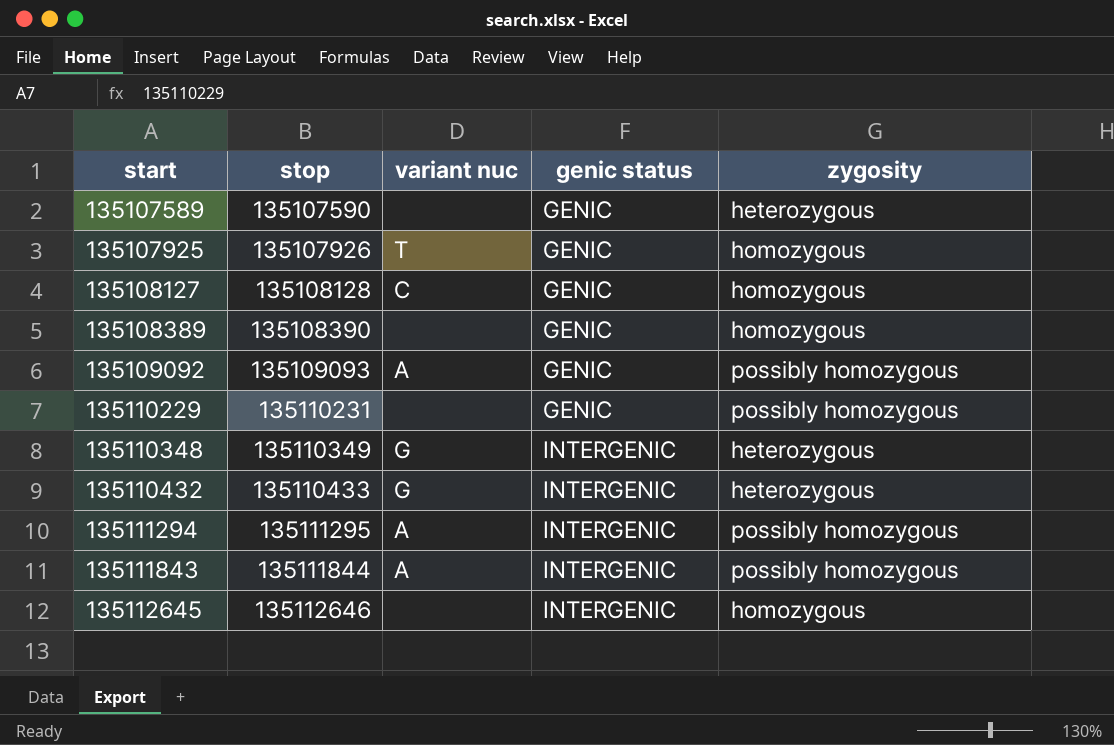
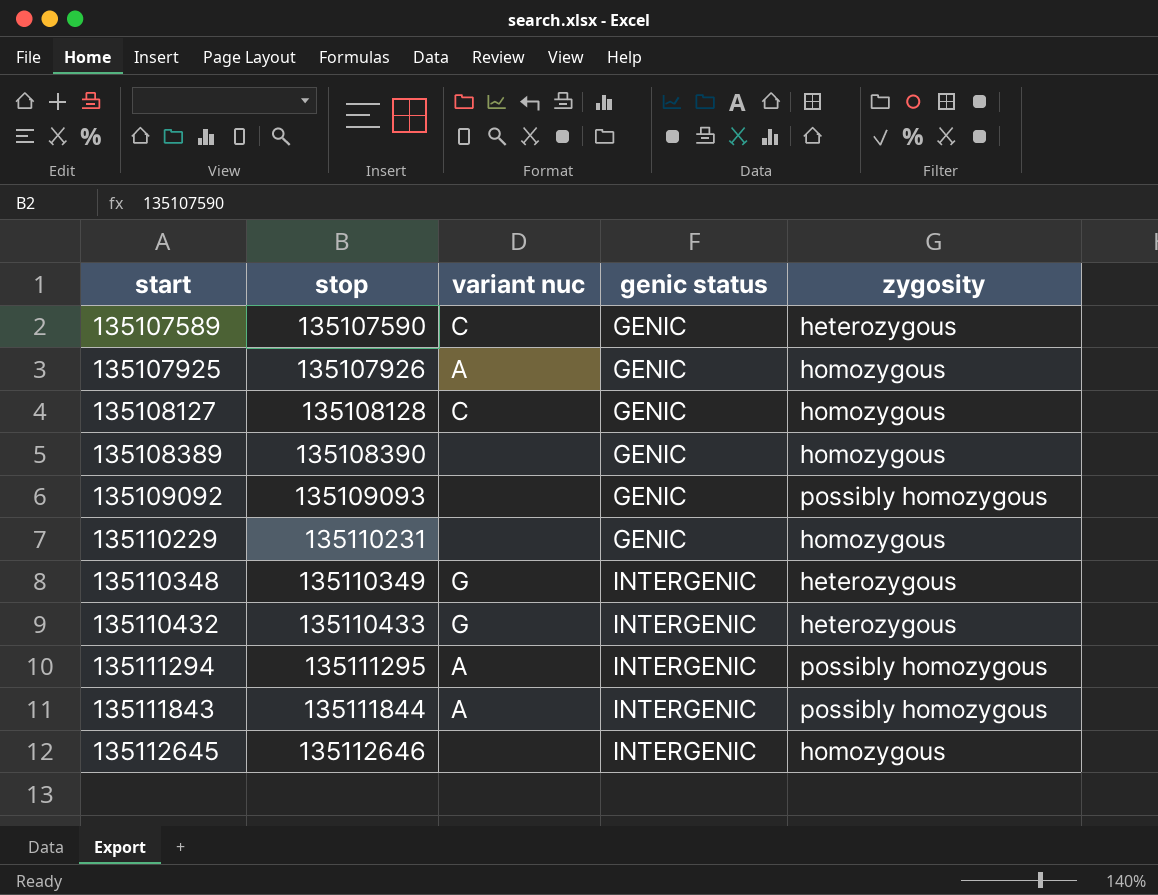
135107589 | variant nuc: none -> C
135107925 | variant nuc: T -> A
135109092 | variant nuc: A -> none
135110229 | zygosity: possibly homozygous -> homozygous

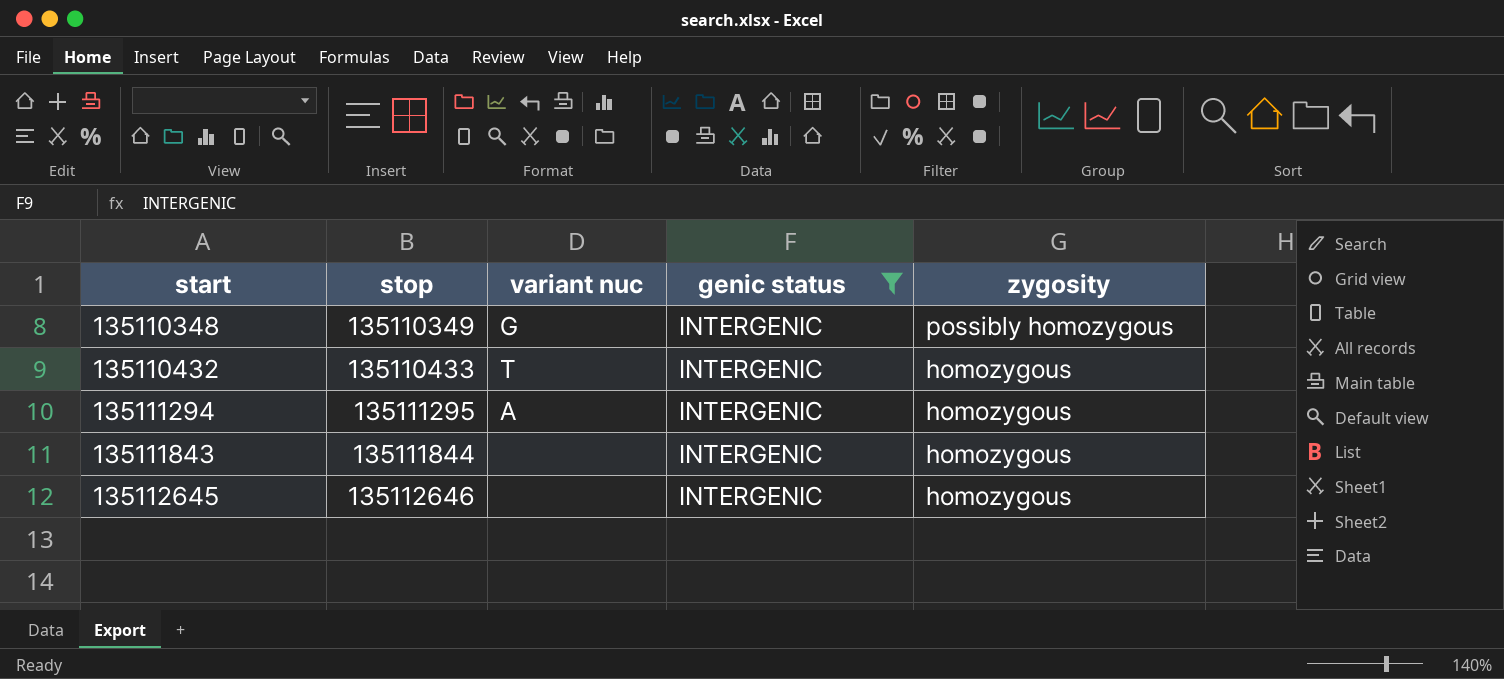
filter: none -> genic status = INTERGENIC
135110348 | zygosity: heterozygous -> possibly homozygous
135110432 | variant nuc: G -> T
135110432 | zygosity: heterozygous -> homozygous
135111294 | zygosity: possibly homozygous -> homozygous
135111843 | variant nuc: A -> none
135111843 | zygosity: possibly homozygous -> homozygous

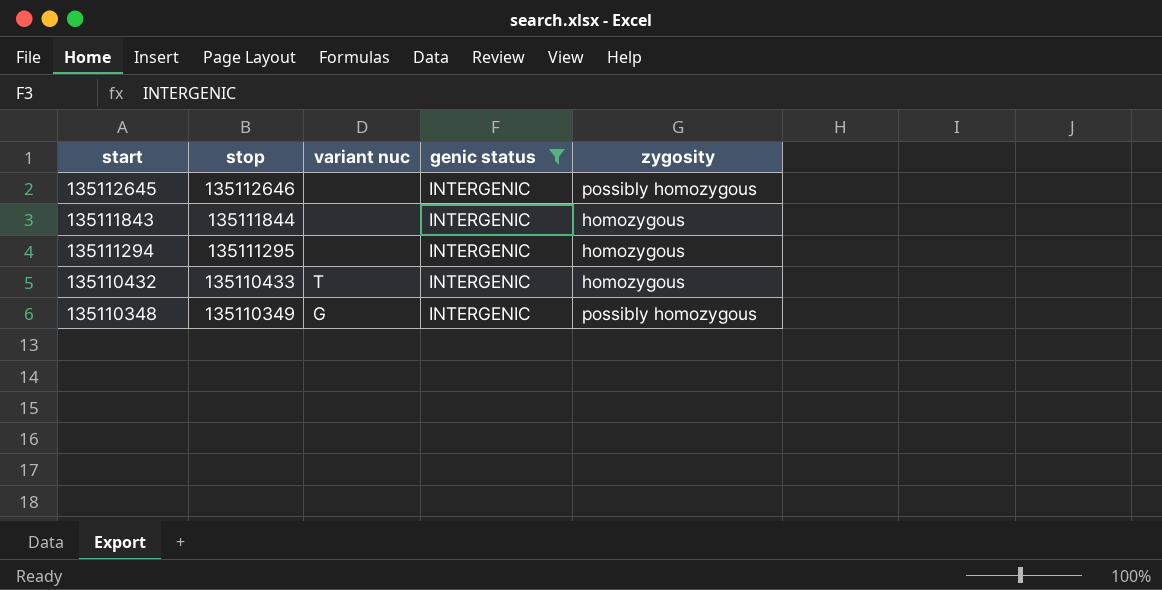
row order: start ascending -> start descending
135112645 | zygosity: homozygous -> possibly homozygous
135111294 | variant nuc: A -> none

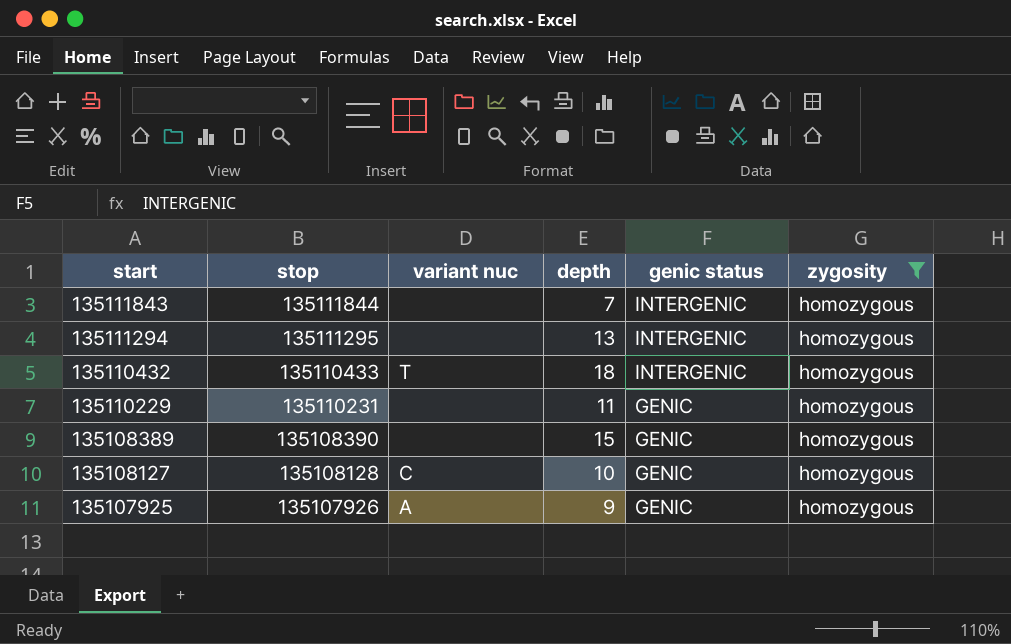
filter: genic status = INTERGENIC -> zygosity = homozygous
column depth | position: none -> 4

